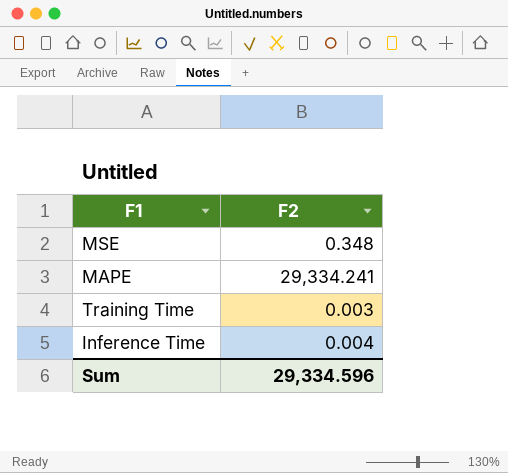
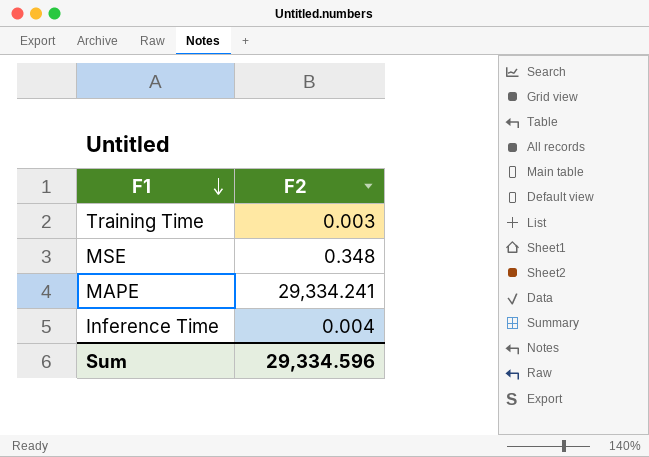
row order: none -> F1 descending

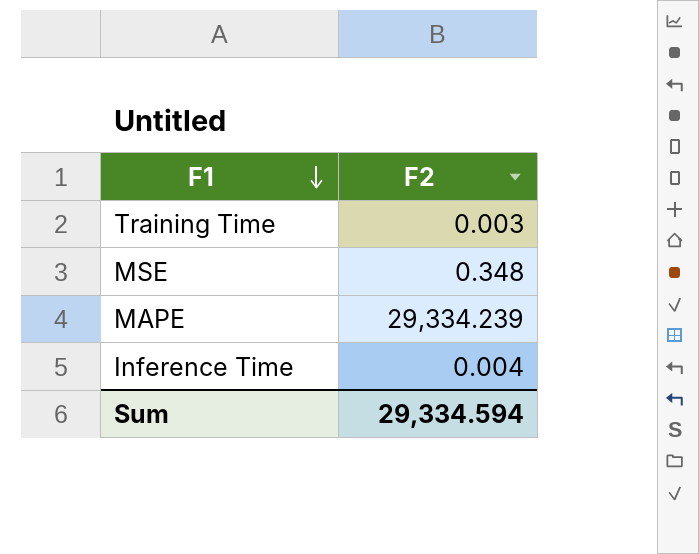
MAPE | F2: 29,334.241 -> 29,334.239
Sum | F2: 29,334.596 -> 29,334.594

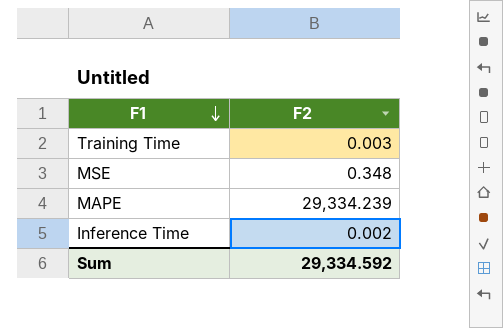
Inference Time | F2: 0.004 -> 0.002
Sum | F2: 29,334.594 -> 29,334.592

